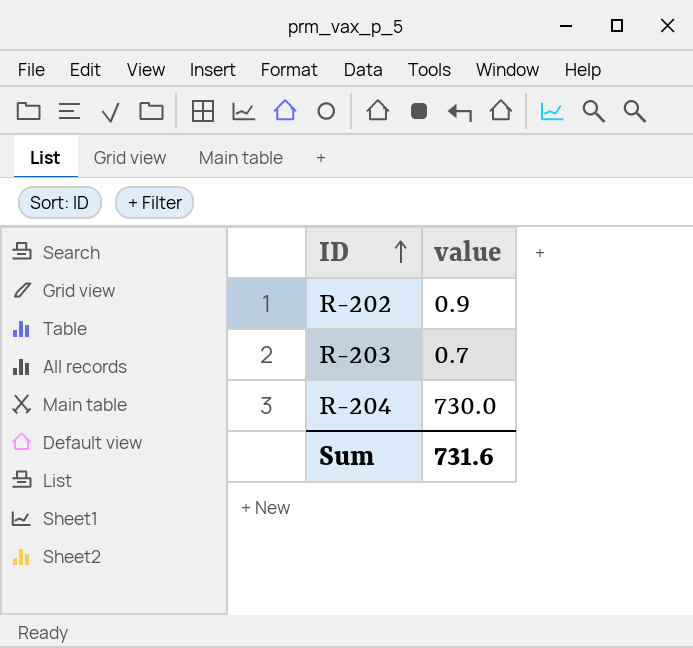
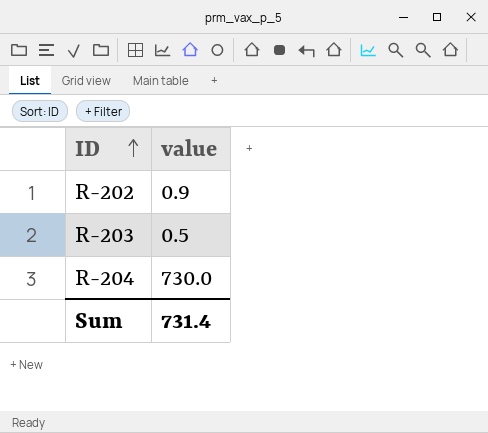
R-203 | value: 0.7 -> 0.5
Sum | value: 731.6 -> 731.4

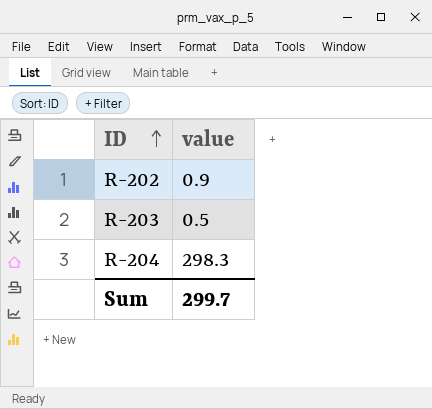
R-204 | value: 730.0 -> 298.3
Sum | value: 731.4 -> 299.7

